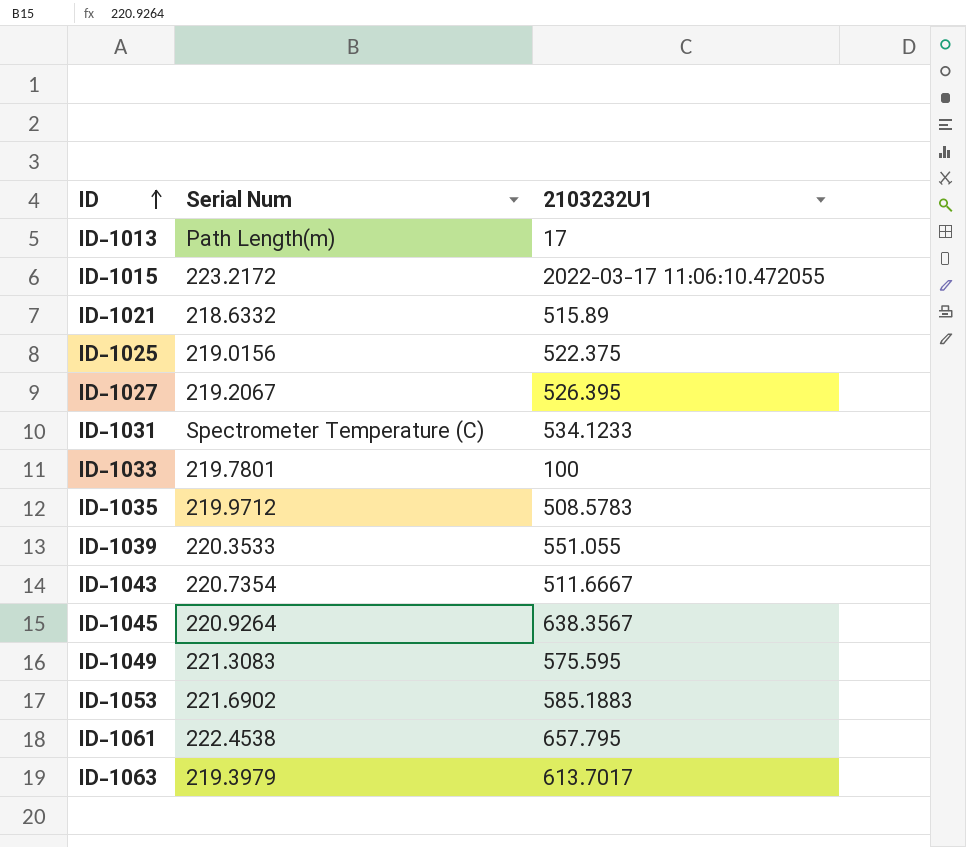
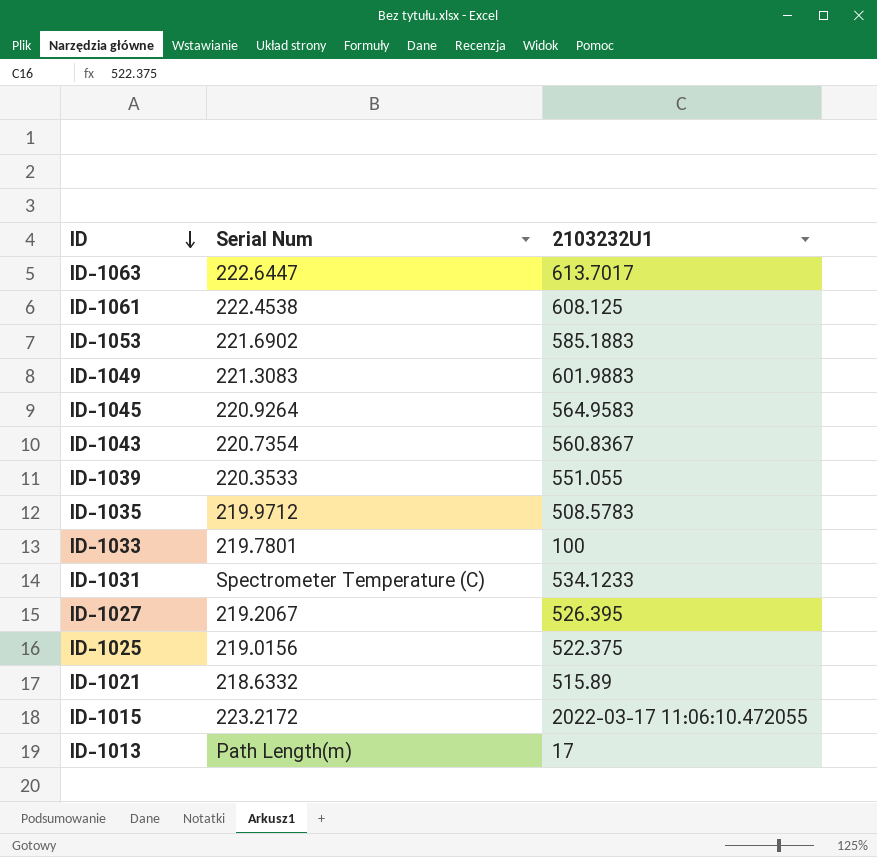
row order: ID ascending -> ID descending
ID-1063 | Serial Num: 219.3979 -> 222.6447
ID-1061 | 2103232U1: 657.795 -> 608.125
ID-1049 | 2103232U1: 575.595 -> 601.9883
ID-1045 | 2103232U1: 638.3567 -> 564.9583
ID-1043 | 2103232U1: 511.6667 -> 560.8367

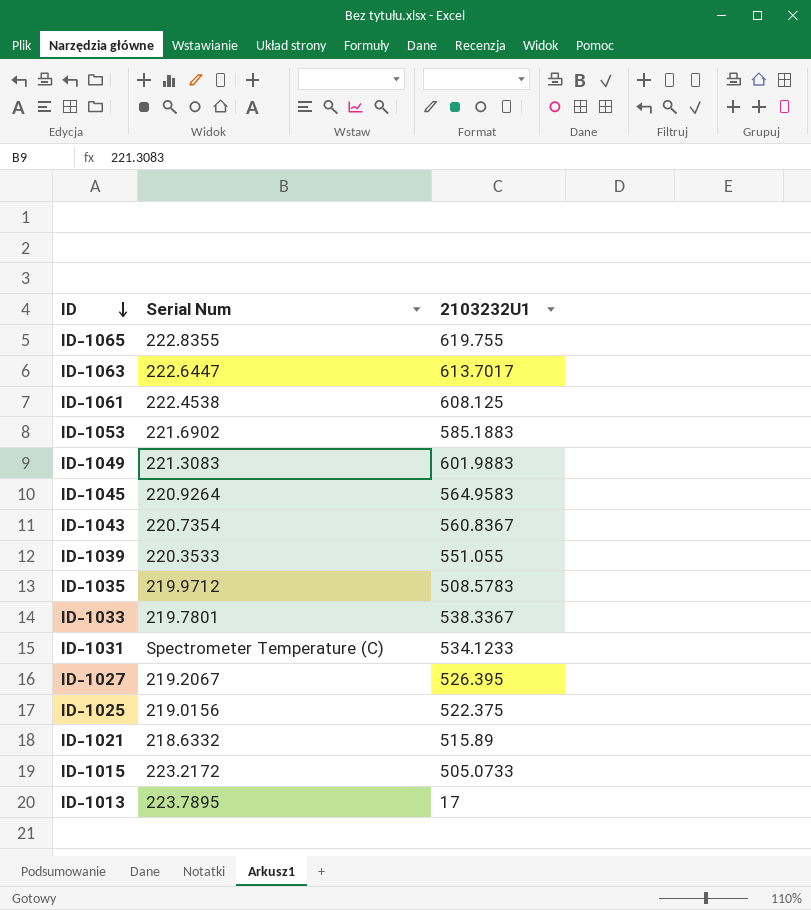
row ID-1065: none -> 222.8355 | 619.755
ID-1033 | 2103232U1: 100 -> 538.3367
ID-1015 | 2103232U1: 2022-03-17 11:06:10.472055 -> 505.0733
ID-1013 | Serial Num: Path Length(m) -> 223.7895

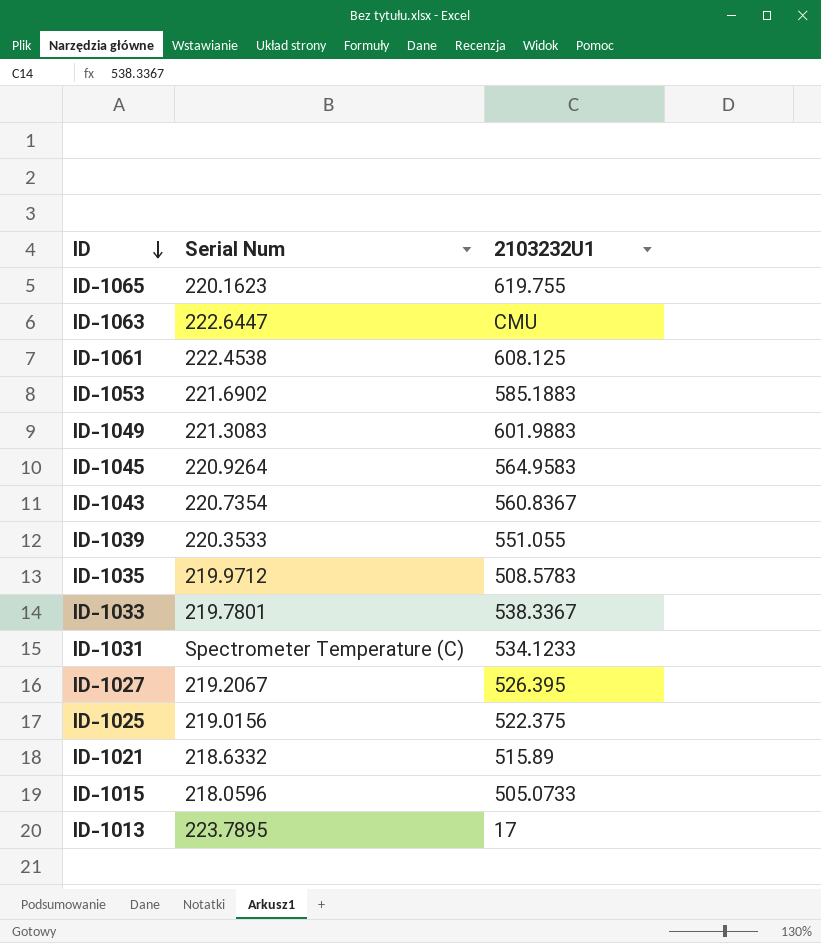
ID-1065 | Serial Num: 222.8355 -> 220.1623
ID-1063 | 2103232U1: 613.7017 -> CMU
ID-1015 | Serial Num: 223.2172 -> 218.0596

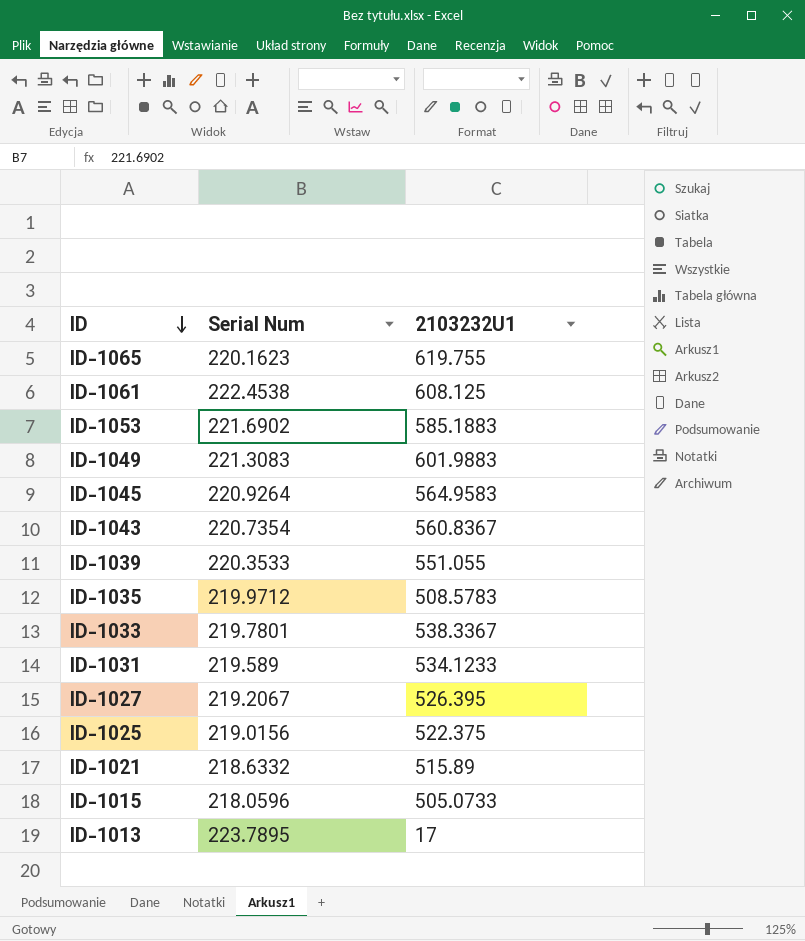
row ID-1063: 222.6447 | CMU -> none
ID-1031 | Serial Num: Spectrometer Temperature (C) -> 219.589

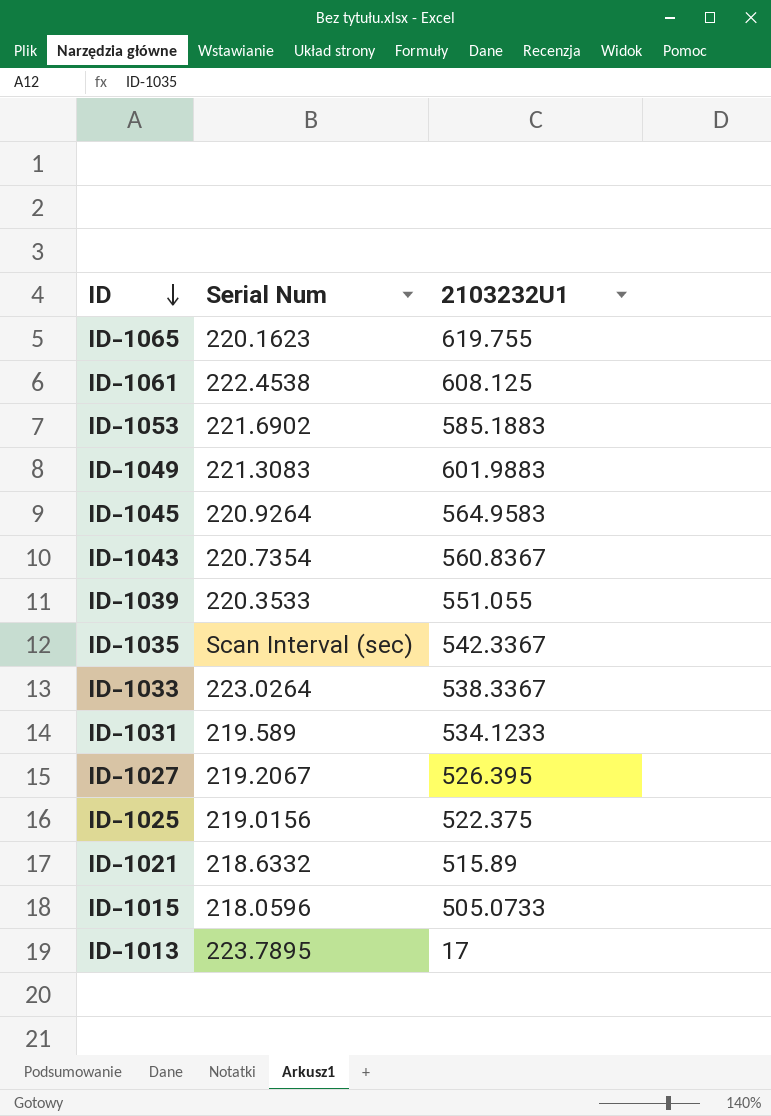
ID-1035 | Serial Num: 219.9712 -> Scan Interval (sec)
ID-1035 | 2103232U1: 508.5783 -> 542.3367
ID-1033 | Serial Num: 219.7801 -> 223.0264

